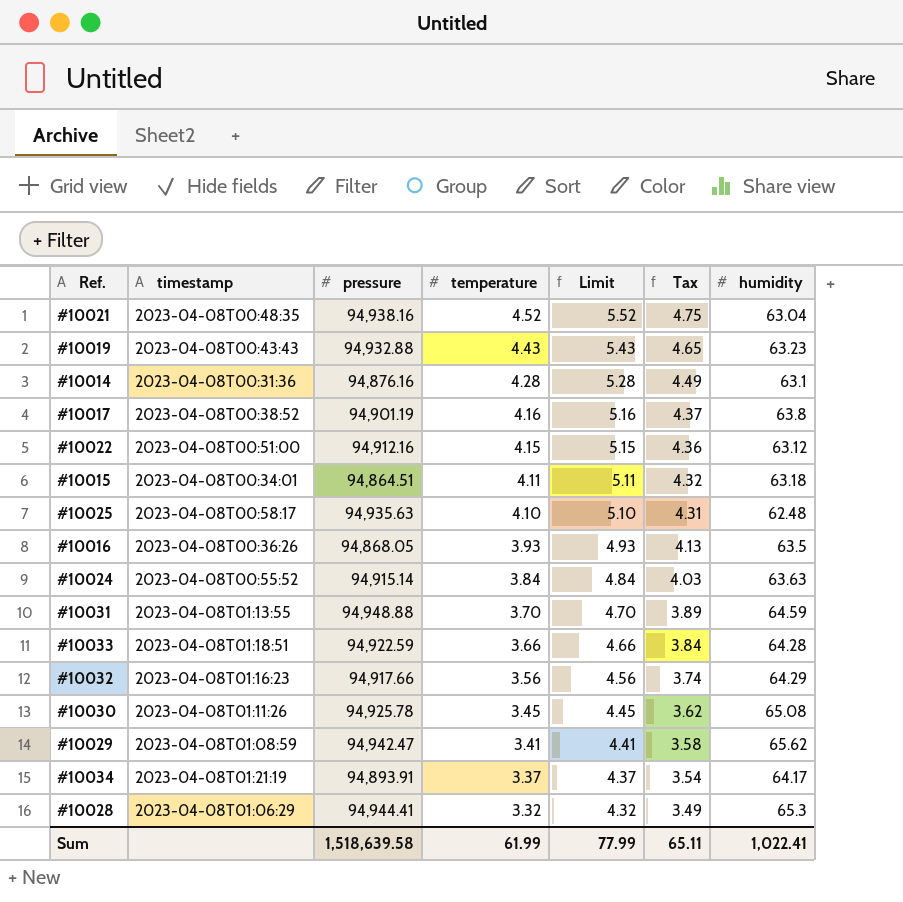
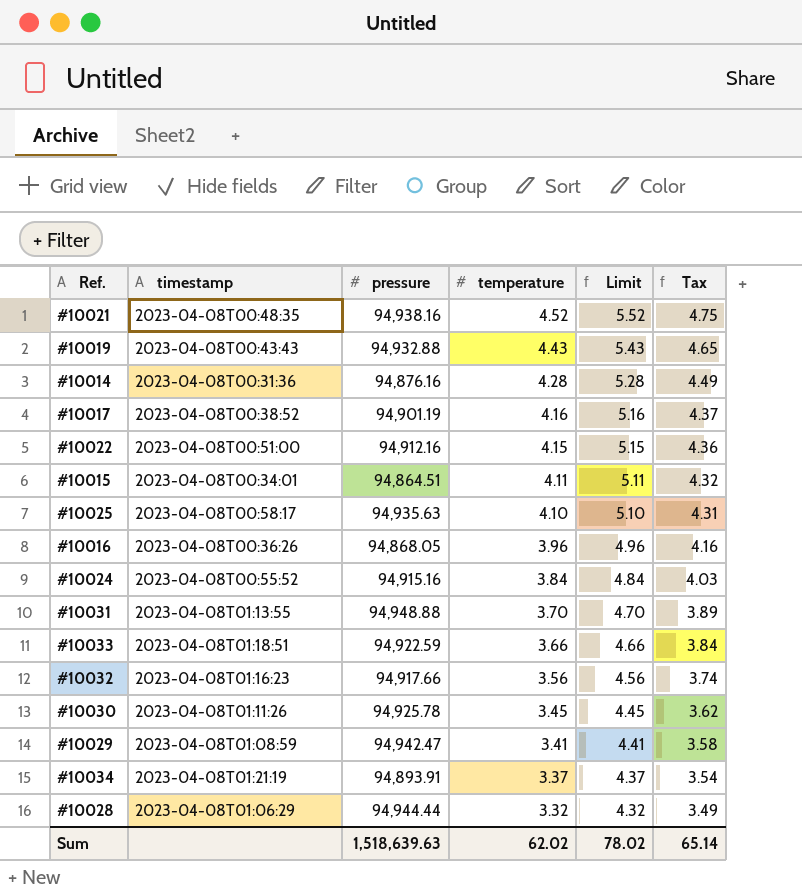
column humidity | position: 7 -> none
#10016 | temperature: 3.93 -> 3.96
#10016 | Limit: 4.93 -> 4.96
#10016 | Tax: 4.13 -> 4.16
#10024 | pressure: 94,915.14 -> 94,915.16
#10028 | pressure: 94,944.41 -> 94,944.44
Sum | pressure: 1,518,639.58 -> 1,518,639.63
Sum | temperature: 61.99 -> 62.02
Sum | Limit: 77.99 -> 78.02
Sum | Tax: 65.11 -> 65.14

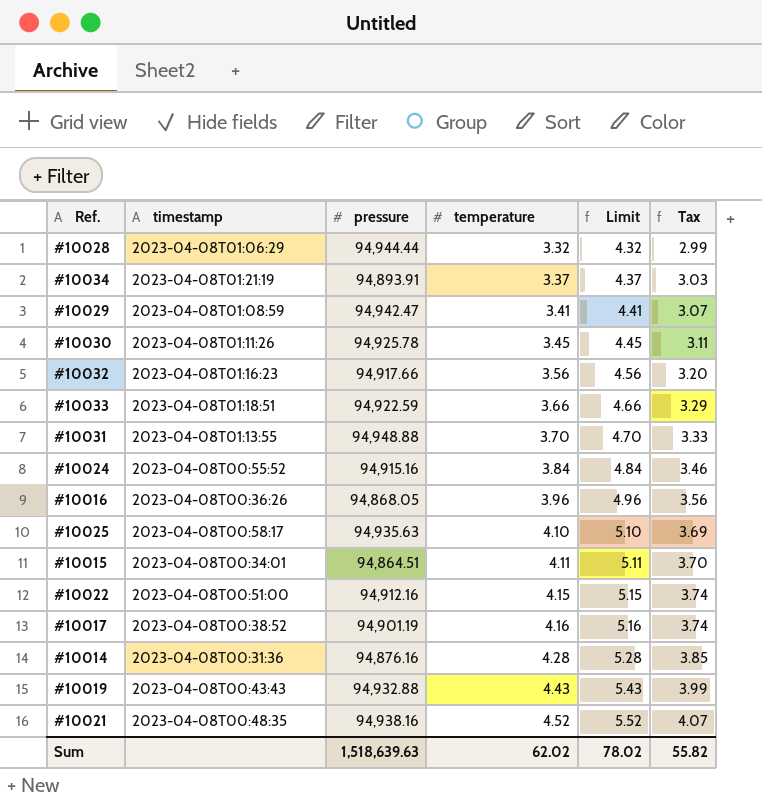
row order: temperature descending -> temperature ascending
column Tax | formula: [temperature] * 1.05 -> [temperature] * 0.9
Sum | Tax: 65.14 -> 55.82

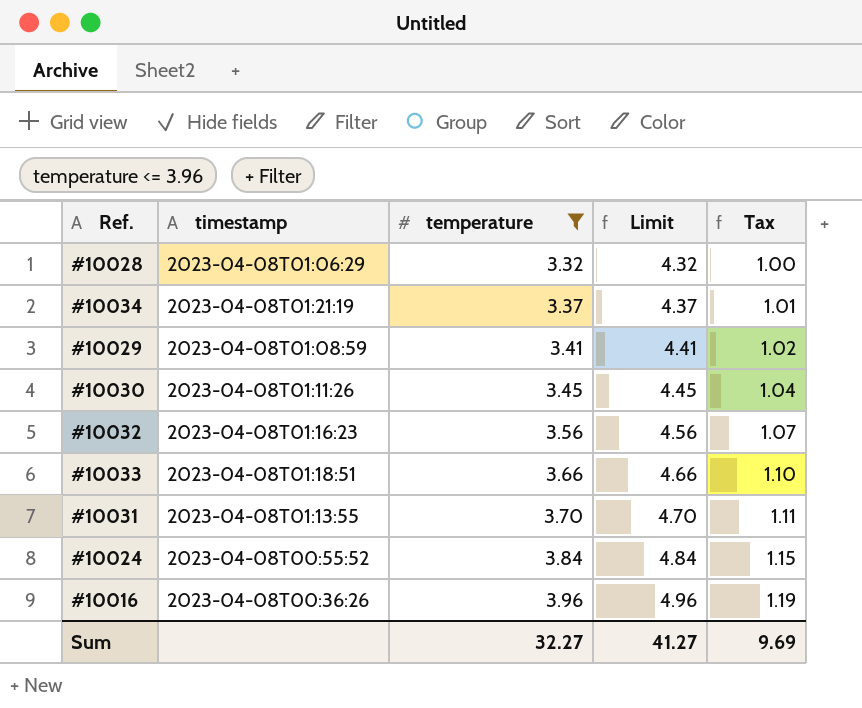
filter: none -> temperature <= 3.96
column pressure | position: 3 -> none
column Tax | formula: [temperature] * 0.9 -> [temperature] * 0.3
Sum | temperature: 62.02 -> 32.27
Sum | Limit: 78.02 -> 41.27
Sum | Tax: 55.82 -> 9.69

